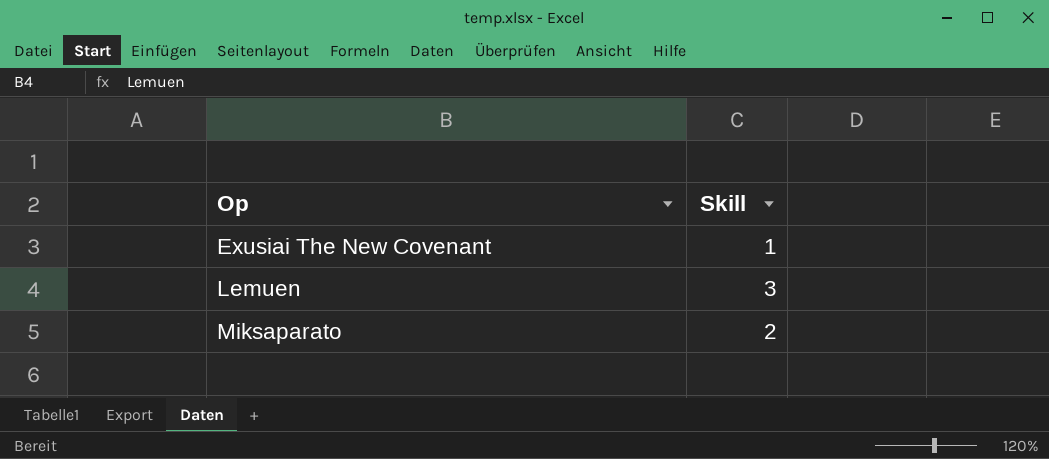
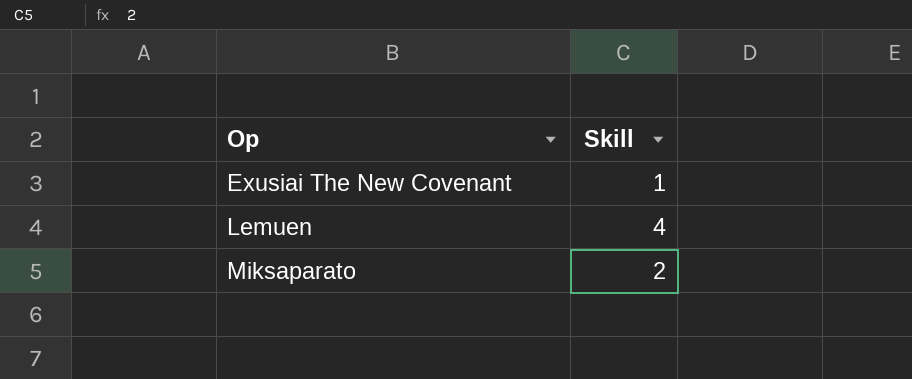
Lemuen | Skill: 3 -> 4

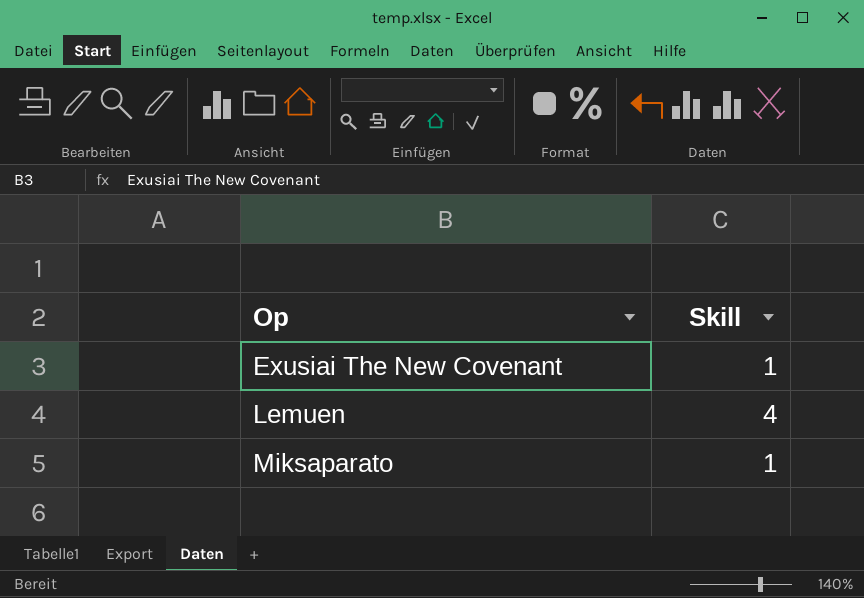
Miksaparato | Skill: 2 -> 1

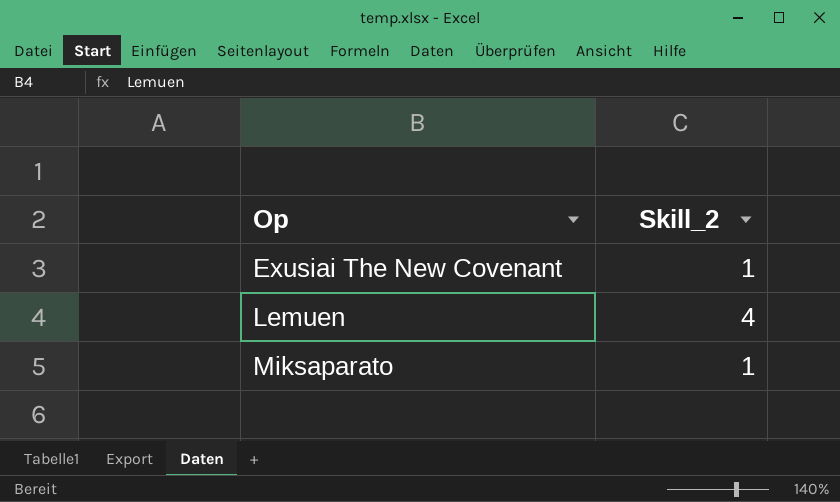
column name: Skill -> Skill_2

